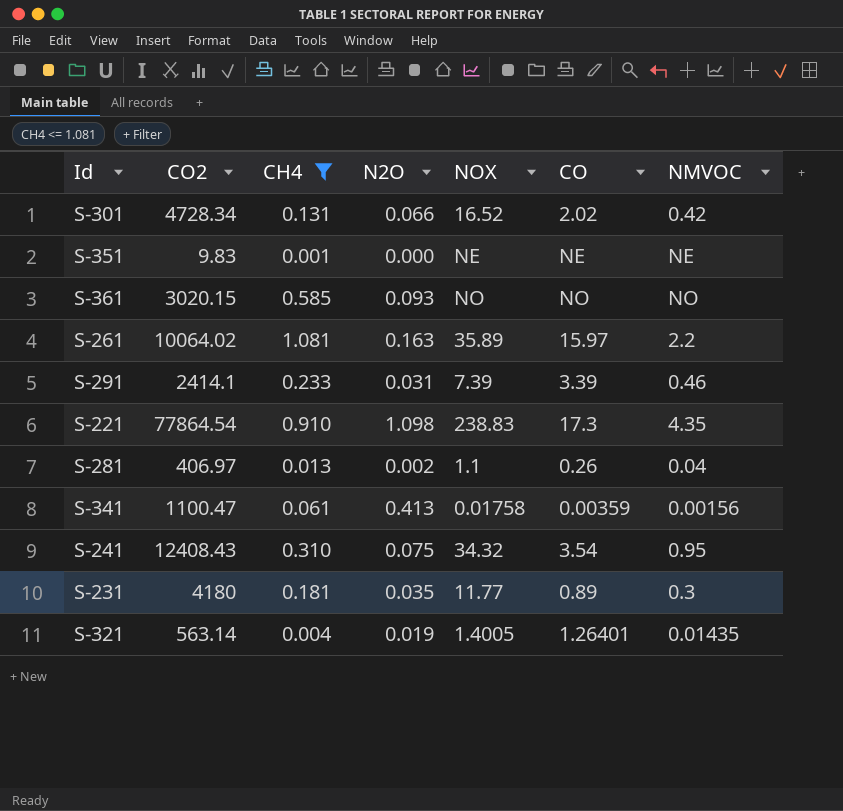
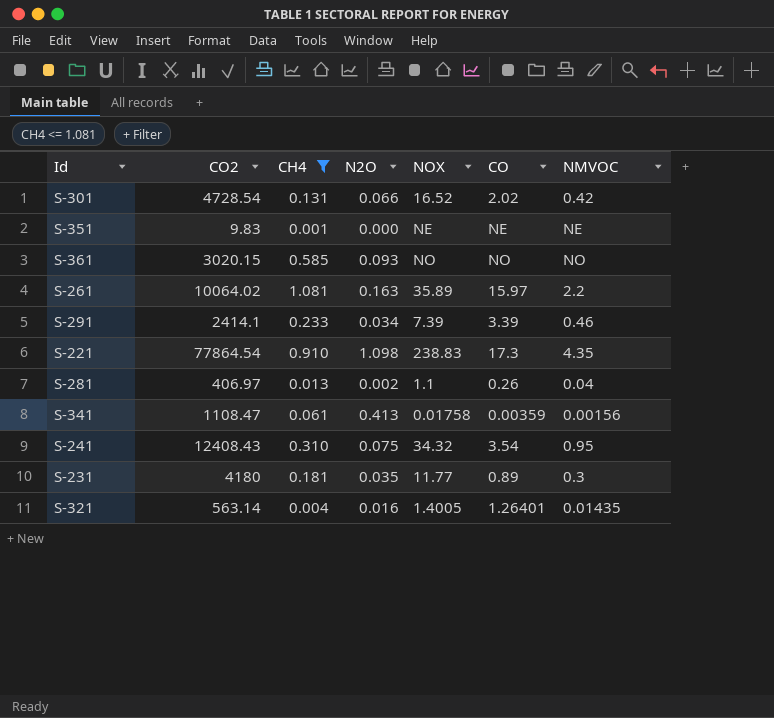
S-301 | CO2: 4728.34 -> 4728.54
S-291 | N2O: 0.031 -> 0.034
S-341 | CO2: 1100.47 -> 1108.47
S-321 | N2O: 0.019 -> 0.016

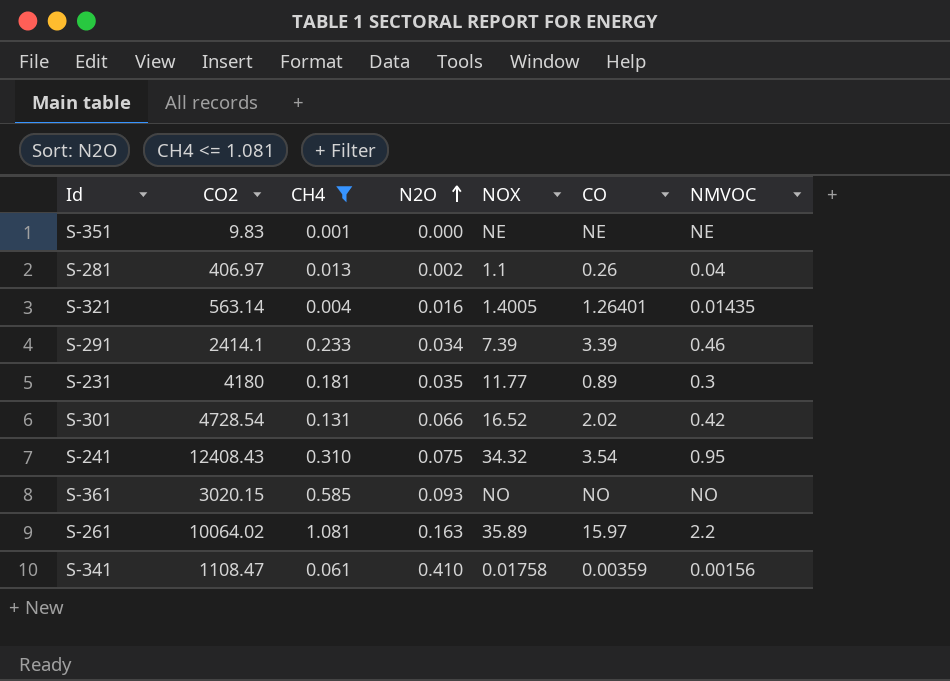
row order: none -> N2O ascending
row S-221: 77864.54 | 0.910 | 1.098 | 238.83 | 17.3 | 4.35 -> none
S-341 | N2O: 0.413 -> 0.410

